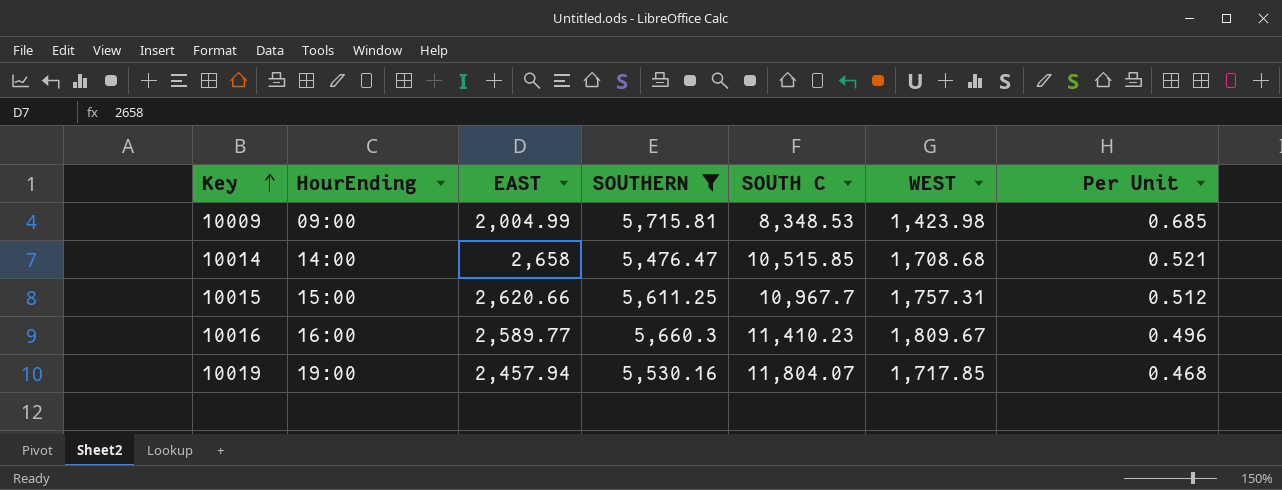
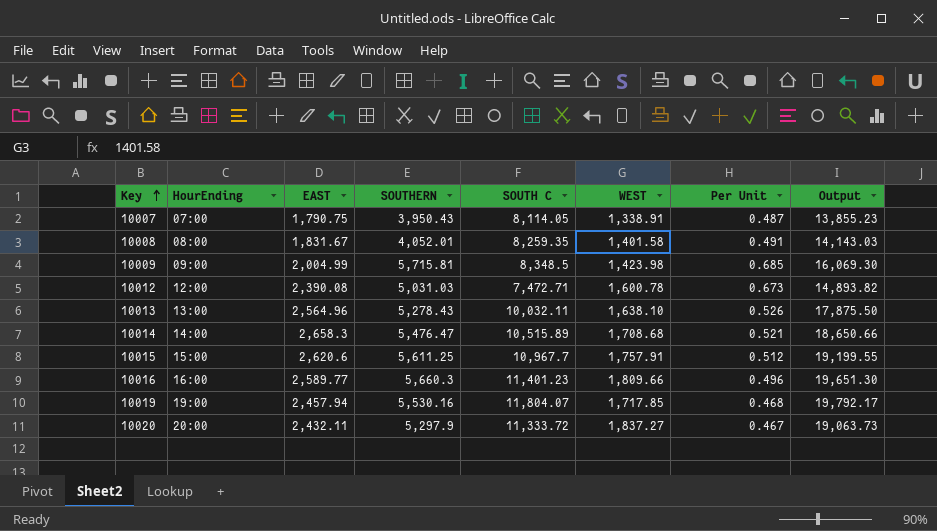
filter: SOUTHERN >= 5,476.47 -> none
column Output | formula: none -> [EAST] + [SOUTHERN] + [SOUTH C]
10009 | SOUTH C: 8,348.53 -> 8,348.5
10014 | EAST: 2,658 -> 2,658.3
10014 | SOUTH C: 10,515.85 -> 10,515.89
10015 | EAST: 2,620.66 -> 2,620.6
10015 | WEST: 1,757.31 -> 1,757.91
10016 | SOUTH C: 11,410.23 -> 11,401.23
10016 | WEST: 1,809.67 -> 1,809.66

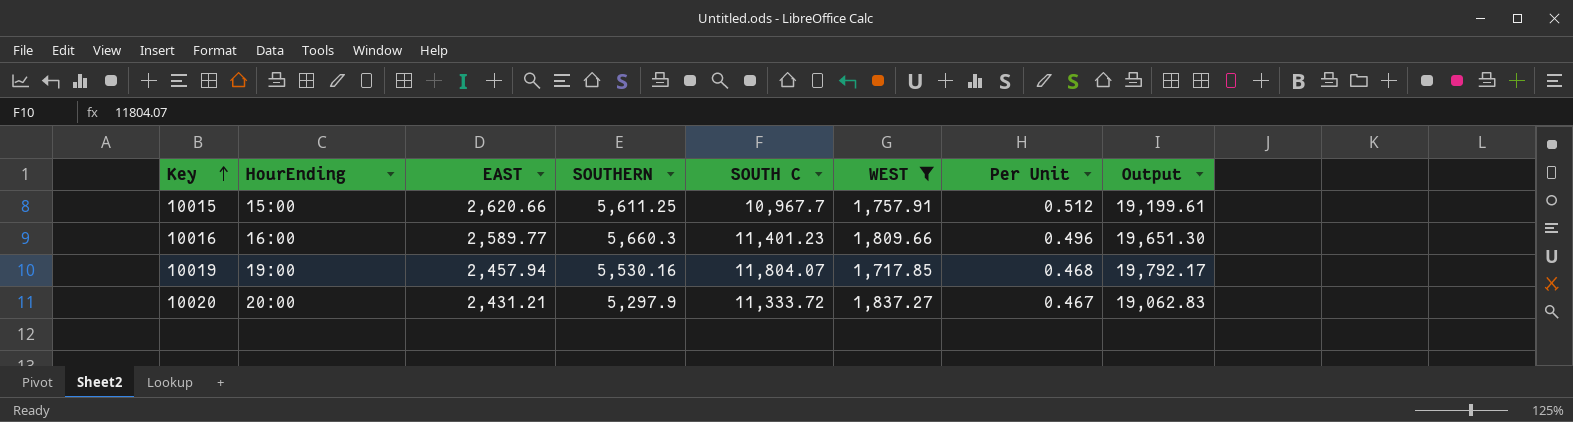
filter: none -> WEST >= 1,717.85
10015 | EAST: 2,620.6 -> 2,620.66
10015 | Output: 19,199.55 -> 19,199.61
10020 | EAST: 2,432.11 -> 2,431.21
10020 | Output: 19,063.73 -> 19,062.83

